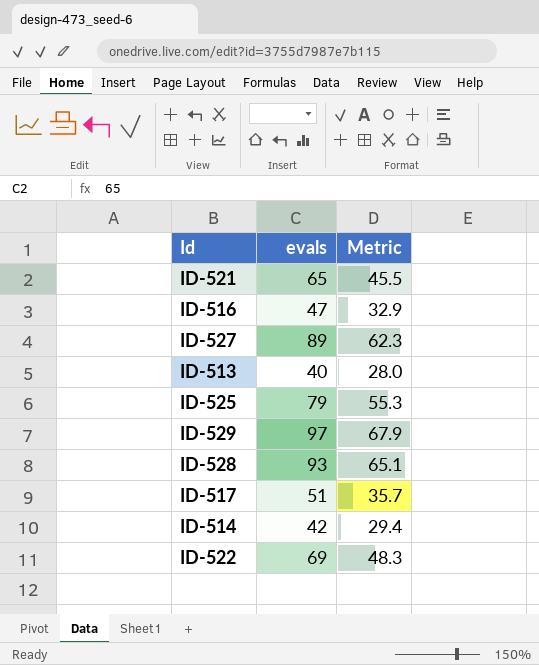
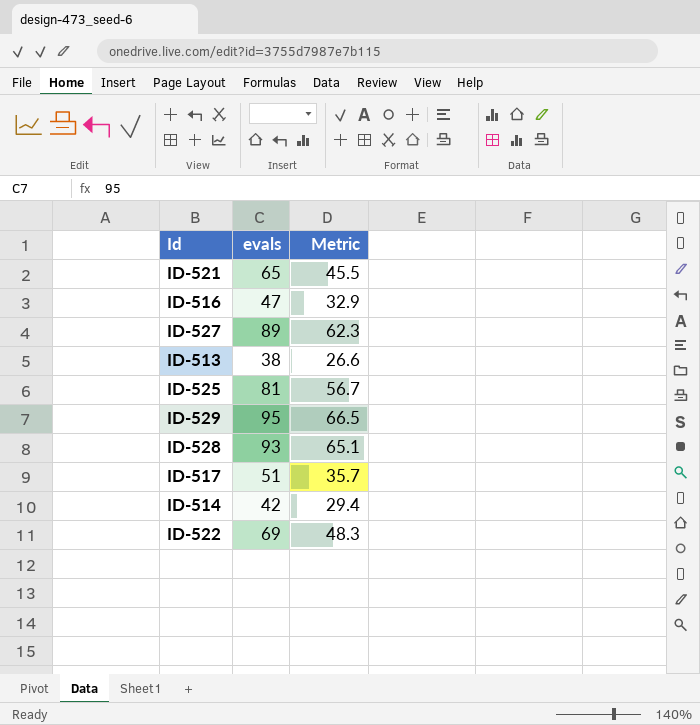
ID-513 | evals: 40 -> 38
ID-513 | Metric: 28.0 -> 26.6
ID-525 | evals: 79 -> 81
ID-525 | Metric: 55.3 -> 56.7
ID-529 | evals: 97 -> 95
ID-529 | Metric: 67.9 -> 66.5

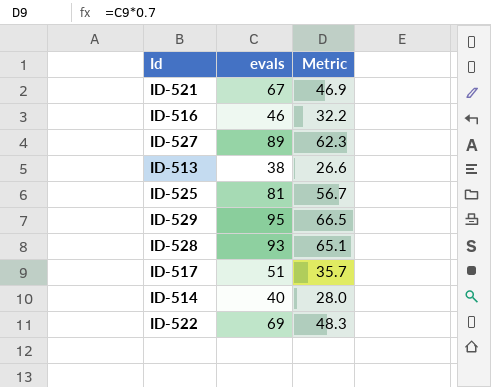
ID-521 | evals: 65 -> 67
ID-521 | Metric: 45.5 -> 46.9
ID-516 | evals: 47 -> 46
ID-516 | Metric: 32.9 -> 32.2
ID-514 | evals: 42 -> 40
ID-514 | Metric: 29.4 -> 28.0

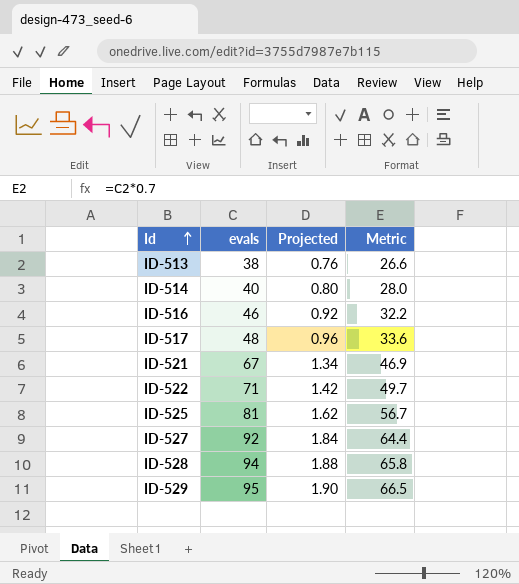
row order: none -> Id ascending
column Projected | formula: none -> [evals] * 0.02
ID-517 | evals: 51 -> 48
ID-517 | Metric: 35.7 -> 33.6
ID-522 | evals: 69 -> 71
ID-522 | Metric: 48.3 -> 49.7
ID-527 | evals: 89 -> 92
ID-527 | Metric: 62.3 -> 64.4
ID-528 | evals: 93 -> 94
ID-528 | Metric: 65.1 -> 65.8

